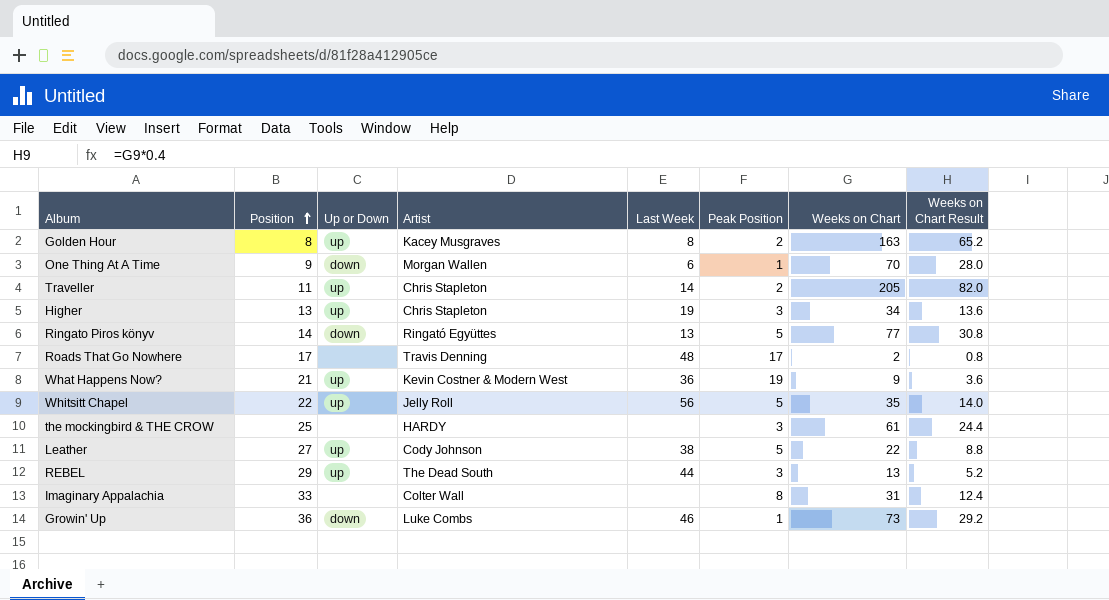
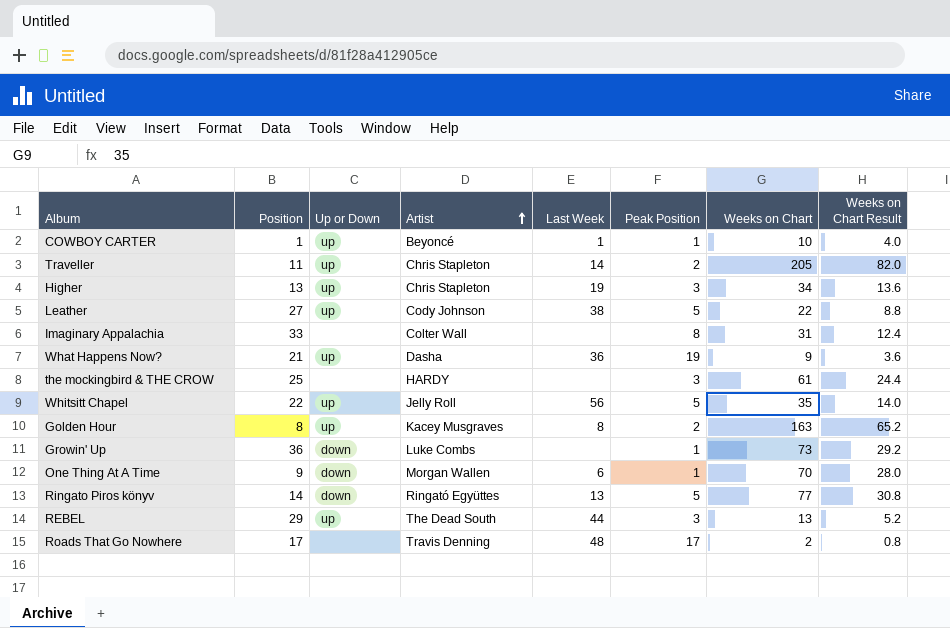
row order: Position ascending -> Artist ascending
row COWBOY CARTER: none -> 1 | up | Beyoncé | 1 | 1 | 10 | 4.0
What Happens Now? | Artist: Kevin Costner & Modern West -> Dasha
Growin' Up | Last Week: 46 -> none

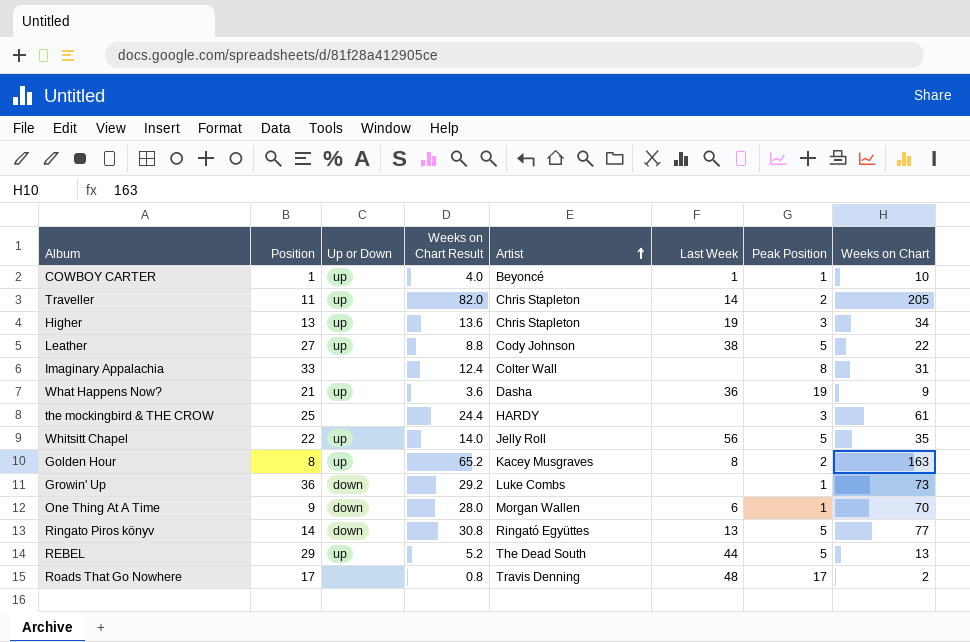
column Weeks on Chart Result | position: 8 -> 4
REBEL | Peak Position: 3 -> 5

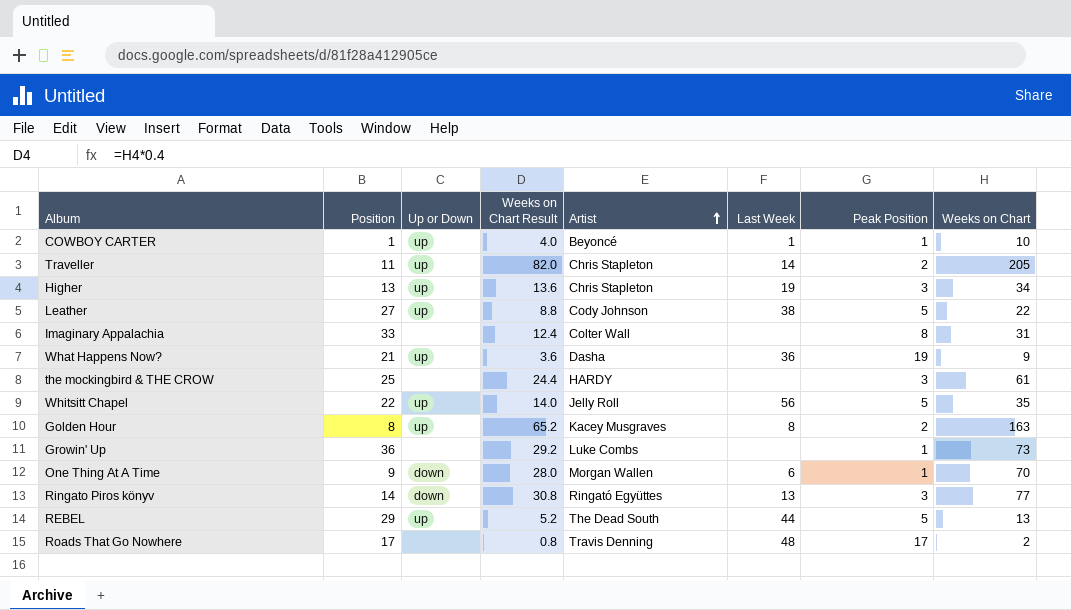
Growin' Up | Up or Down: down -> none
Ringato Piros könyv | Peak Position: 5 -> 3

